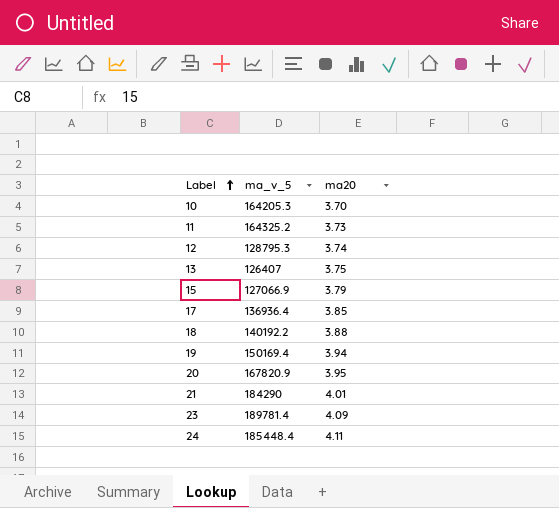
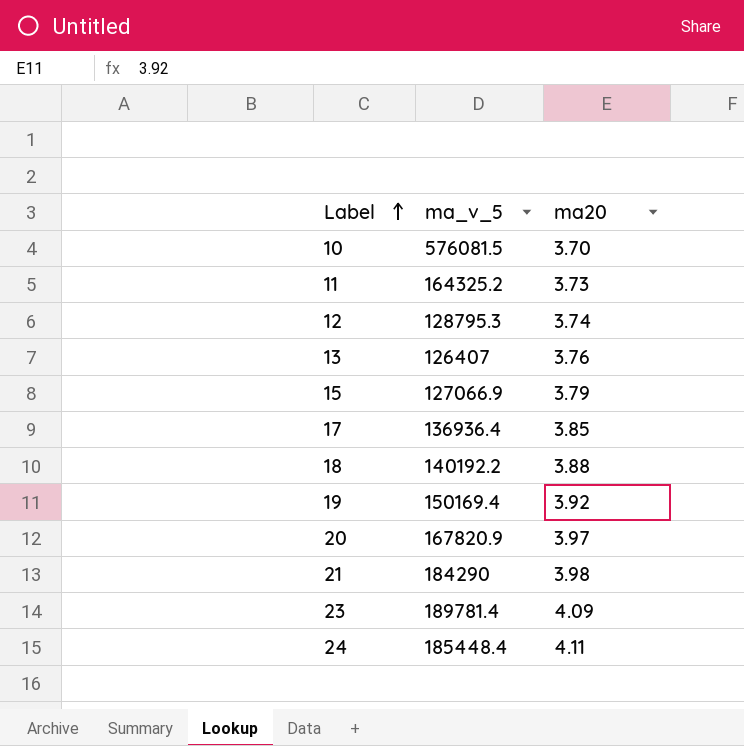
10 | ma_v_5: 164205.3 -> 576081.5
13 | ma20: 3.75 -> 3.76
19 | ma20: 3.94 -> 3.92
20 | ma20: 3.95 -> 3.97
21 | ma20: 4.01 -> 3.98

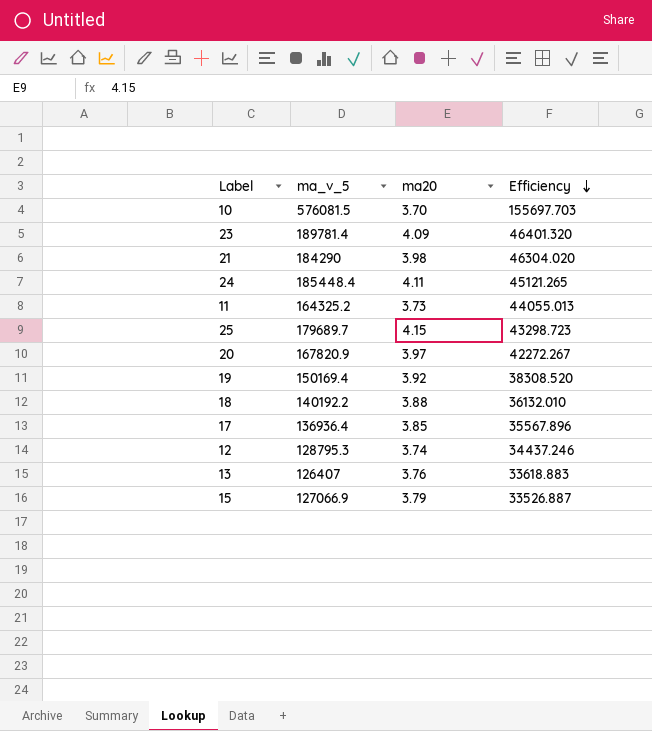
row order: Label ascending -> Efficiency descending
column Efficiency | formula: none -> [ma_v_5] / [ma20]
row 25: none -> 179689.7 | 4.15 | 43298.723

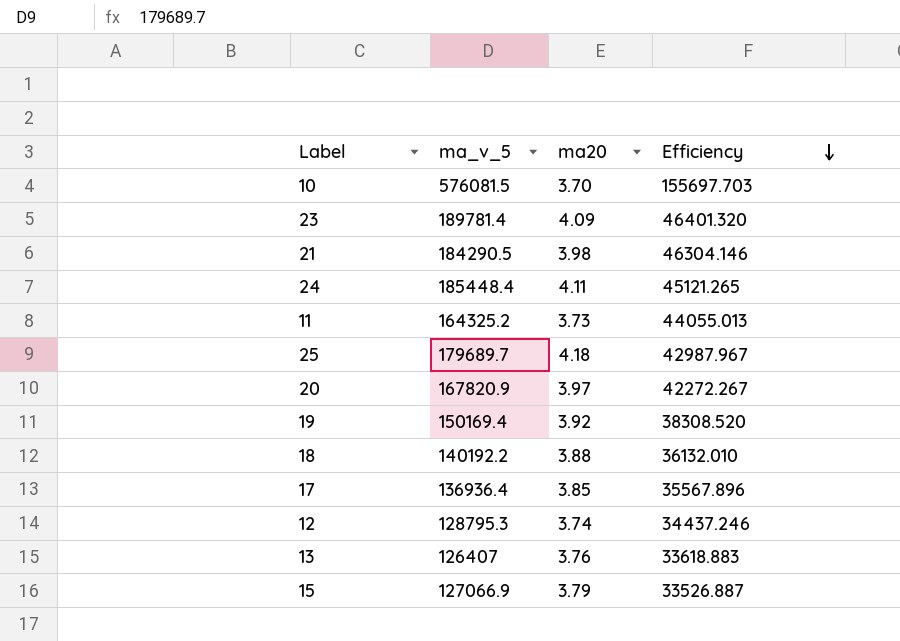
21 | ma_v_5: 184290 -> 184290.5
21 | Efficiency: 46304.020 -> 46304.146
25 | ma20: 4.15 -> 4.18
25 | Efficiency: 43298.723 -> 42987.967

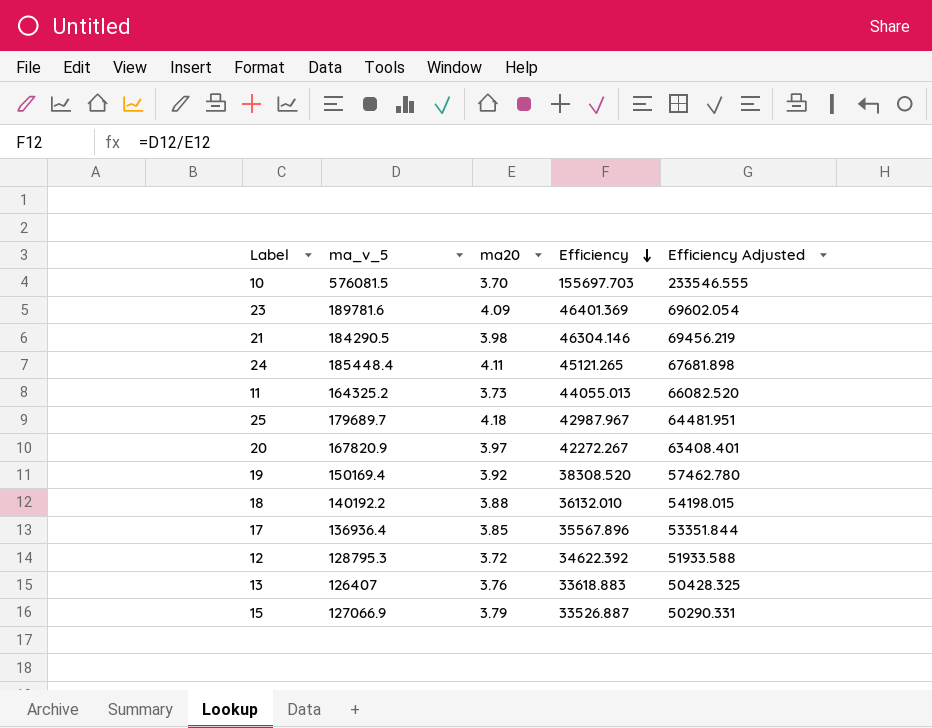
column Efficiency Adjusted | formula: none -> [Efficiency] * 1.5
23 | ma_v_5: 189781.4 -> 189781.6
23 | Efficiency: 46401.320 -> 46401.369
12 | ma20: 3.74 -> 3.72
12 | Efficiency: 34437.246 -> 34622.392

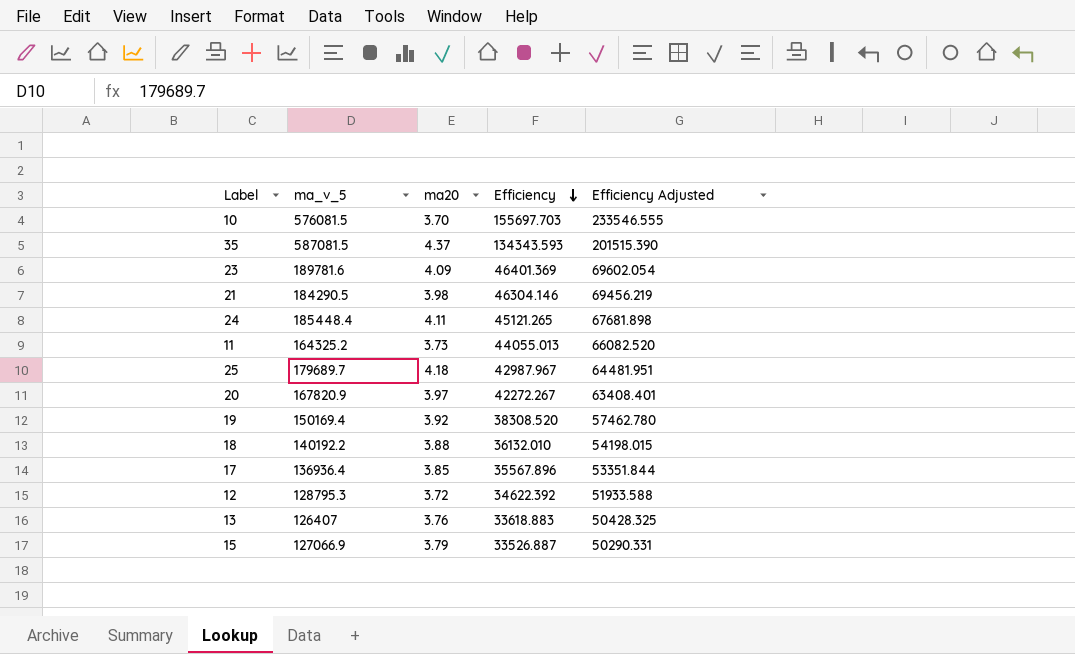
row 35: none -> 587081.5 | 4.37 | 134343.593 | 201515.390

